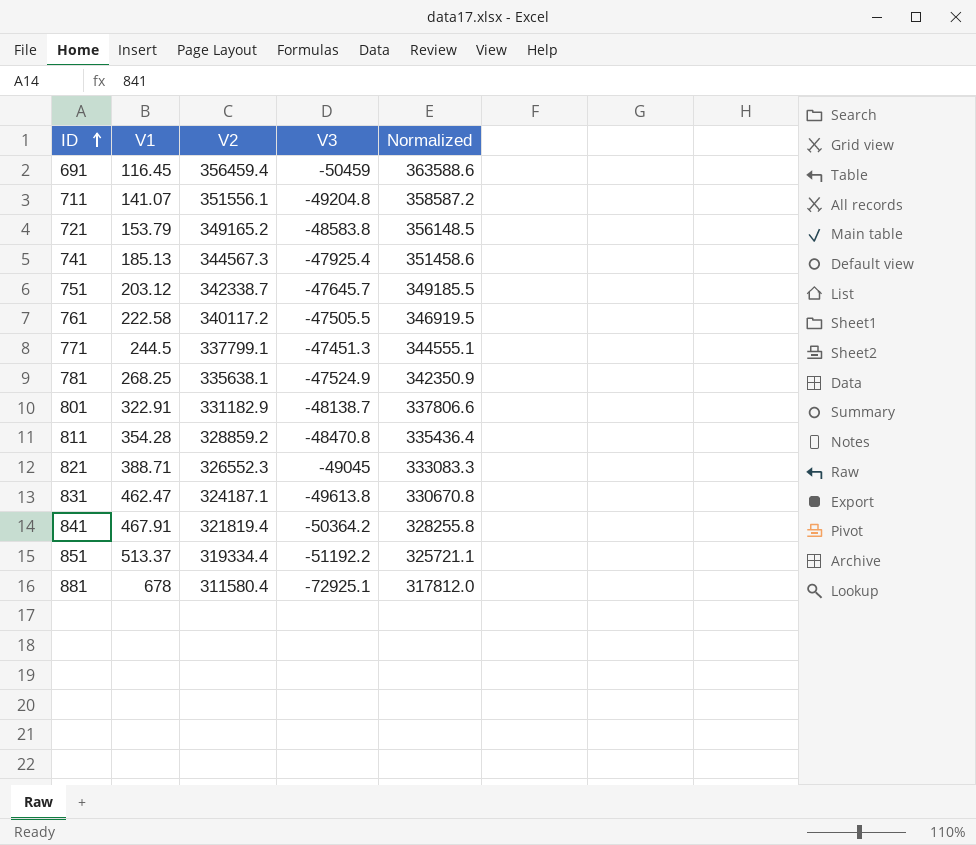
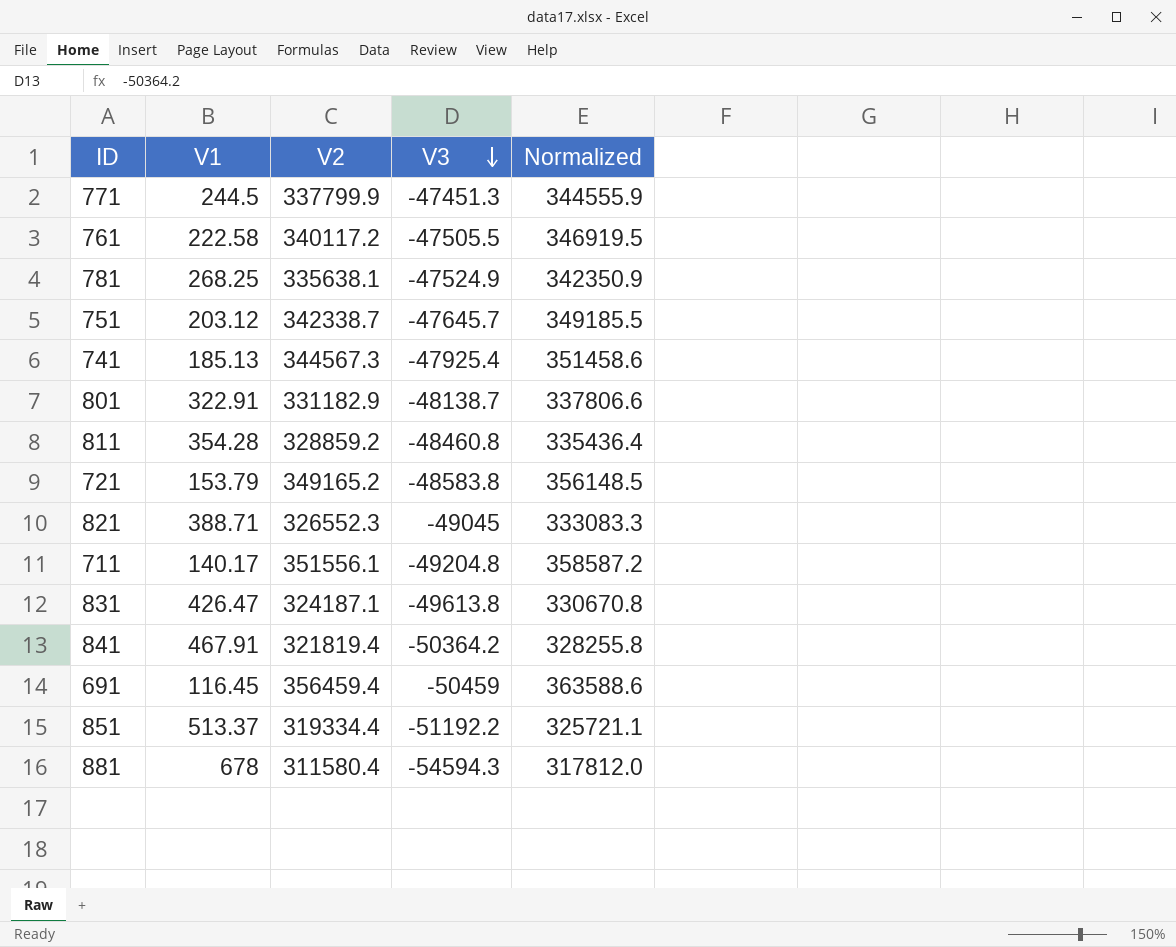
row order: ID ascending -> V3 descending
771 | V2: 337799.1 -> 337799.9
771 | Normalized: 344555.1 -> 344555.9
811 | V3: -48470.8 -> -48460.8
711 | V1: 141.07 -> 140.17
831 | V1: 462.47 -> 426.47
881 | V3: -72925.1 -> -54594.3

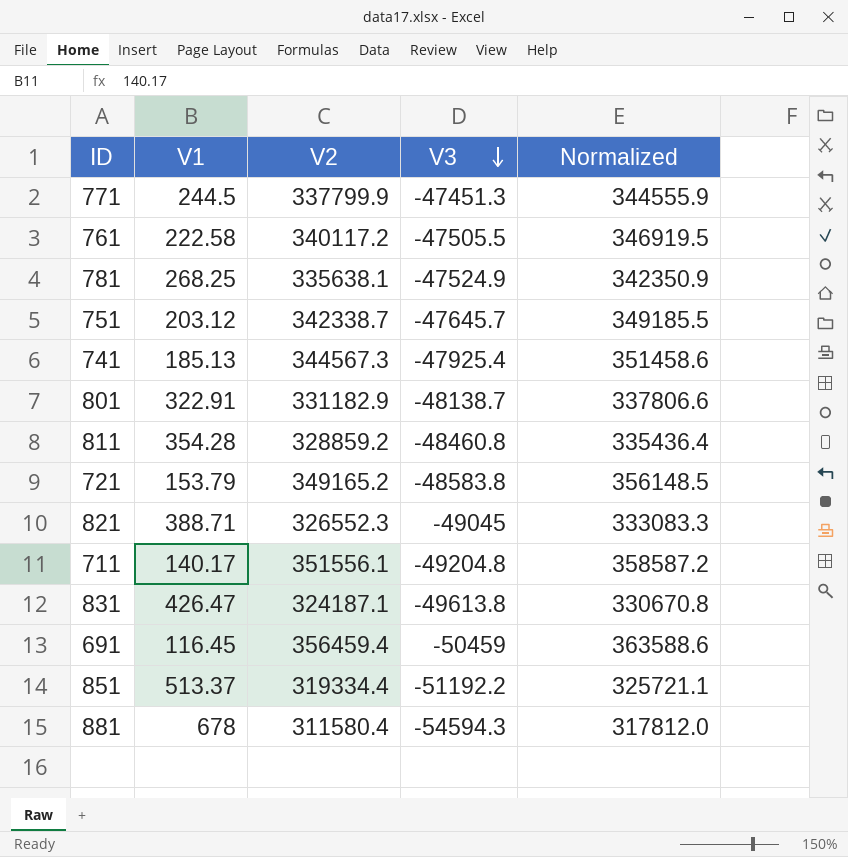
row 841: 467.91 | 321819.4 | -50364.2 | 328255.8 -> none

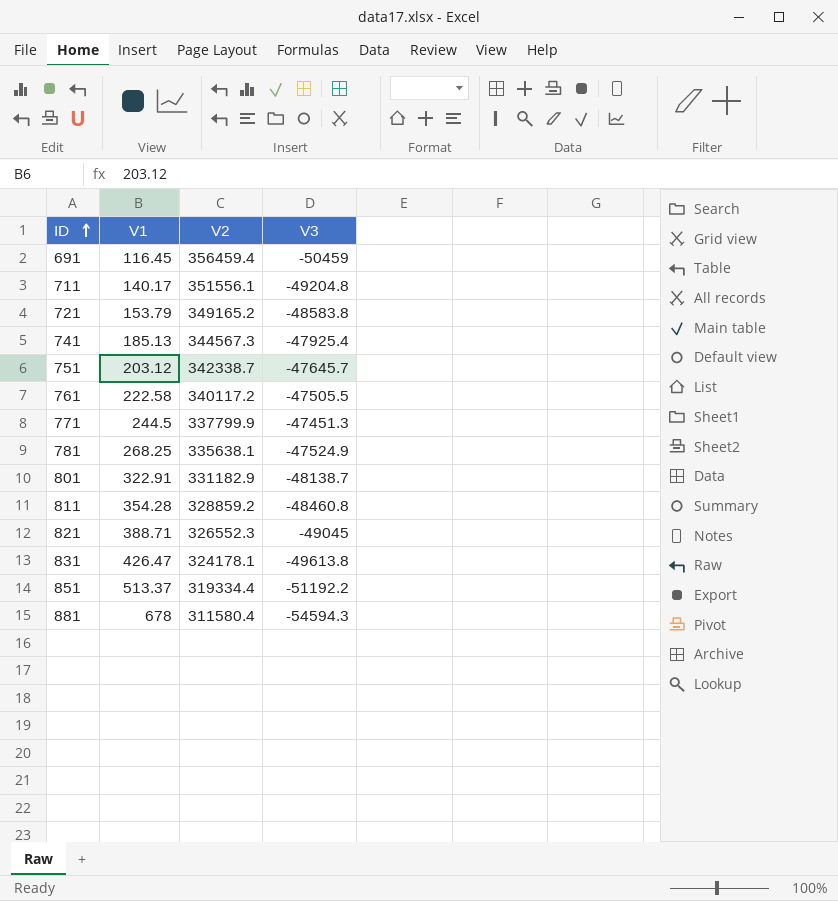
row order: V3 descending -> ID ascending
column Normalized | formula: [V2] * 1.02 -> none
831 | V2: 324187.1 -> 324178.1

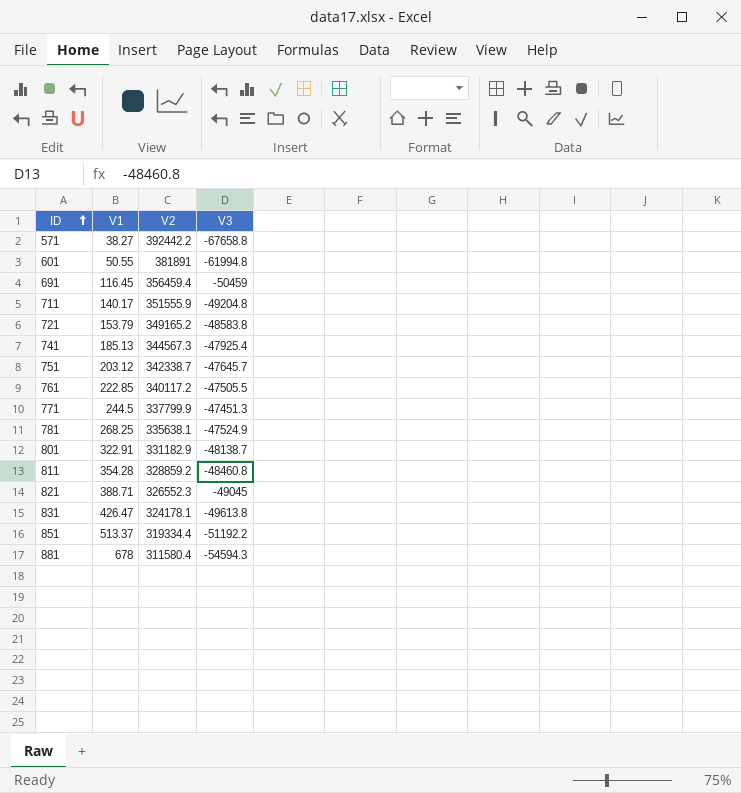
row 571: none -> 38.27 | 392442.2 | -67658.8
row 601: none -> 50.55 | 381891 | -61994.8
711 | V2: 351556.1 -> 351555.9
761 | V1: 222.58 -> 222.85

